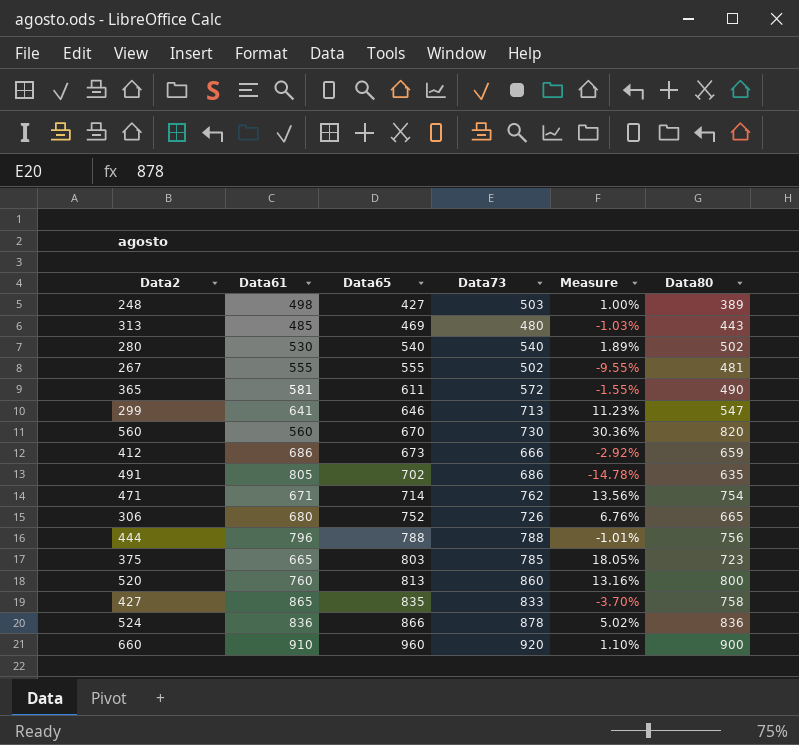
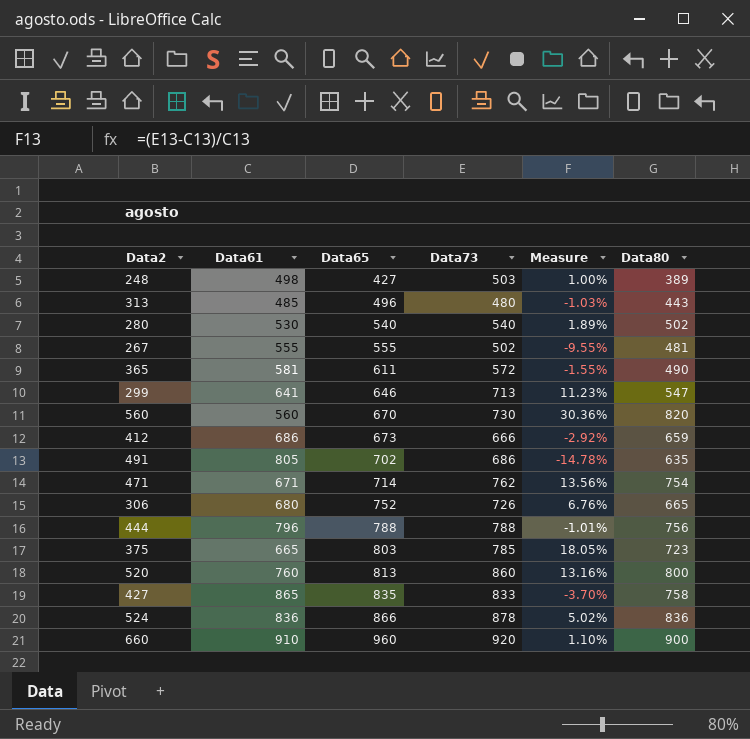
313 | Data65: 469 -> 496

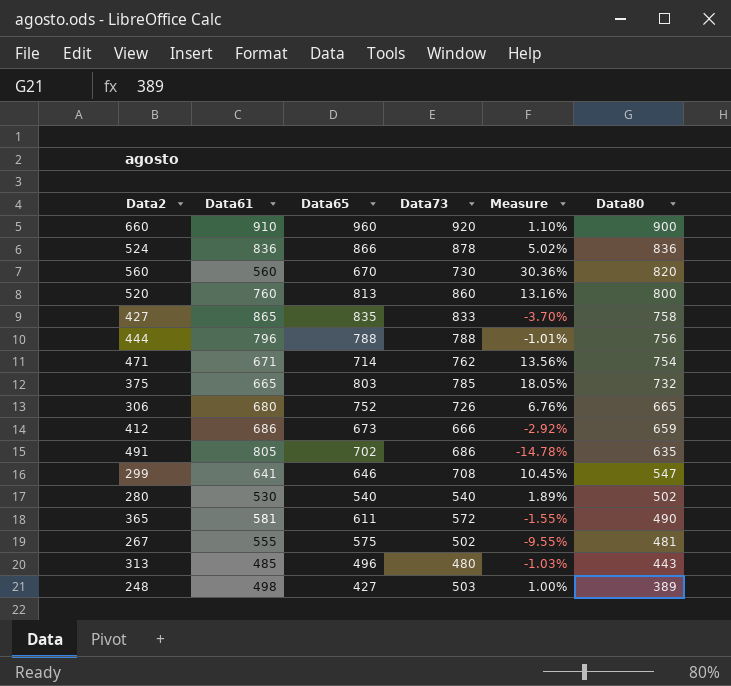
row order: Data65 ascending -> Data80 descending
375 | Data80: 723 -> 732
299 | Data73: 713 -> 708
299 | Measure: 11.23% -> 10.45%
267 | Data65: 555 -> 575

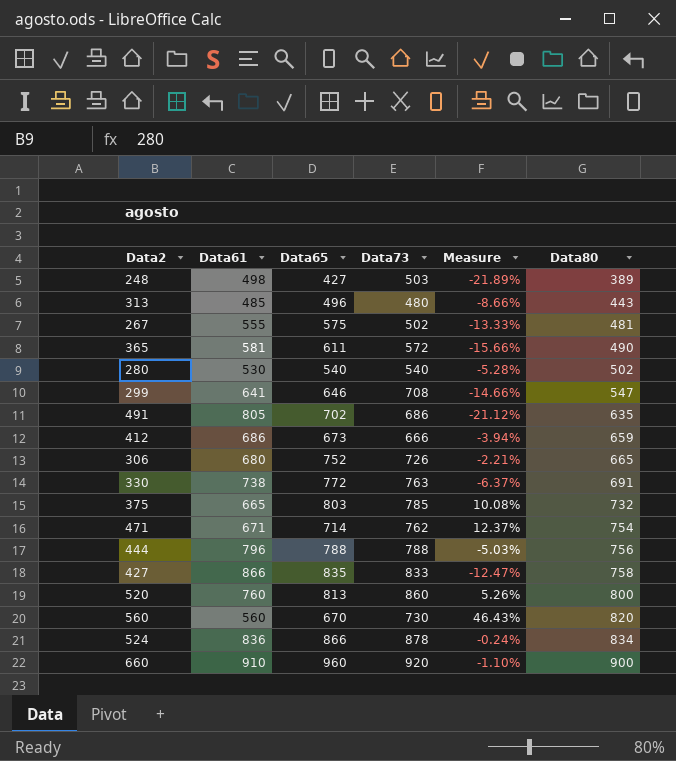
row order: Data80 descending -> Data80 ascending
column Measure | formula: ([Data73] - [Data61]) / [Data61] -> ([Data80] - [Data61]) / [Data61]
row 330: none -> 738 | 772 | 763 | -6.37% | 691
427 | Data61: 865 -> 866
524 | Data80: 836 -> 834

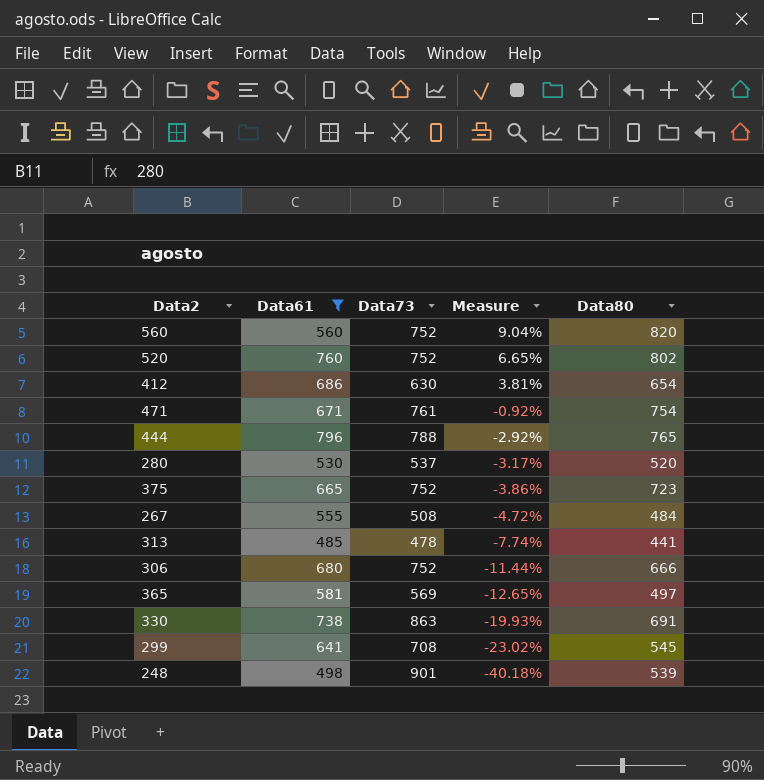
filter: none -> Data61 <= 796
row order: Data80 ascending -> Measure descending
column Data65 | position: 3 -> none
column Measure | formula: ([Data80] - [Data61]) / [Data61] -> ([Data80] - [Data73]) / [Data73]
560 | Data73: 730 -> 752
520 | Data73: 860 -> 752
520 | Data80: 800 -> 802
412 | Data73: 666 -> 630
412 | Data80: 659 -> 654
471 | Data73: 762 -> 761
444 | Data80: 756 -> 765
280 | Data73: 540 -> 537
280 | Data80: 502 -> 520
375 | Data73: 785 -> 752
375 | Data80: 732 -> 723
267 | Data73: 502 -> 508
267 | Data80: 481 -> 484
313 | Data73: 480 -> 478
313 | Data80: 443 -> 441
306 | Data73: 726 -> 752
306 | Data80: 665 -> 666
365 | Data73: 572 -> 569
365 | Data80: 490 -> 497
330 | Data73: 763 -> 863
299 | Data80: 547 -> 545
248 | Data73: 503 -> 901
248 | Data80: 389 -> 539

